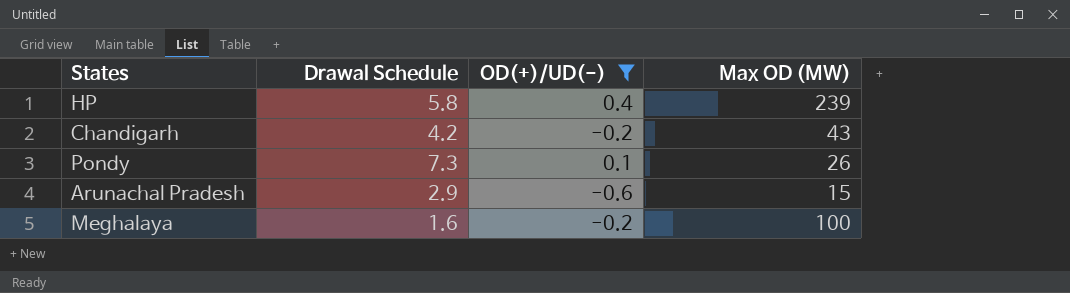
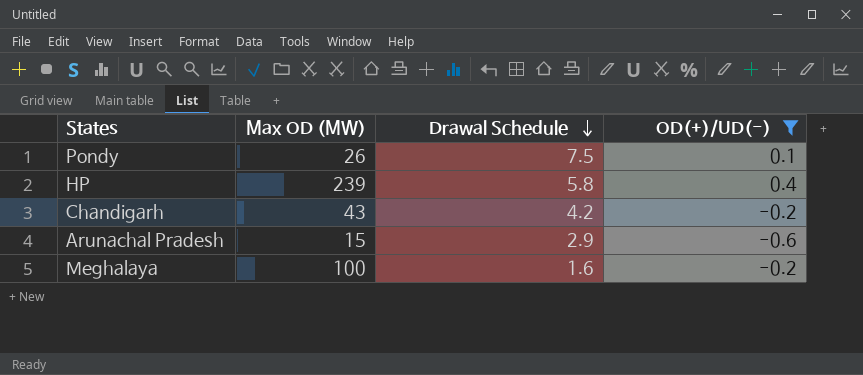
row order: none -> Drawal Schedule descending
column Max OD (MW) | position: 4 -> 2
Pondy | Drawal Schedule: 7.3 -> 7.5

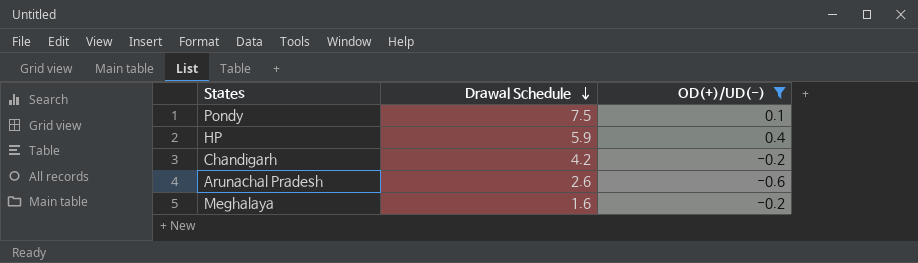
column Max OD (MW) | position: 2 -> none
HP | Drawal Schedule: 5.8 -> 5.9
Arunachal Pradesh | Drawal Schedule: 2.9 -> 2.6

